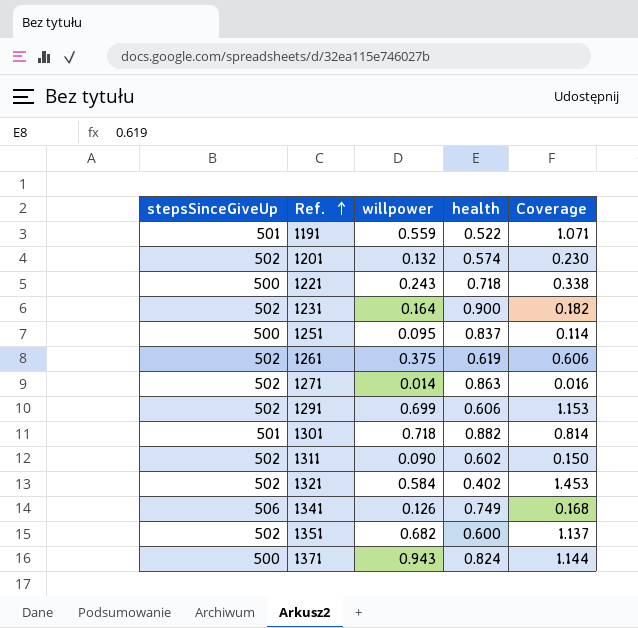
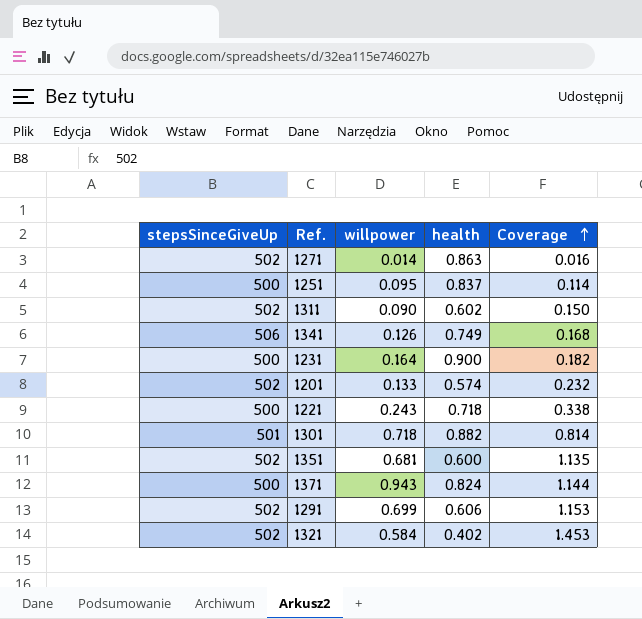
row order: Ref. ascending -> Coverage ascending
row 1191: 501 | 0.559 | 0.522 | 1.071 -> none
row 1261: 502 | 0.375 | 0.619 | 0.606 -> none
1231 | stepsSinceGiveUp: 502 -> 500
1201 | willpower: 0.132 -> 0.133
1201 | Coverage: 0.230 -> 0.232
1351 | willpower: 0.682 -> 0.681
1351 | Coverage: 1.137 -> 1.135

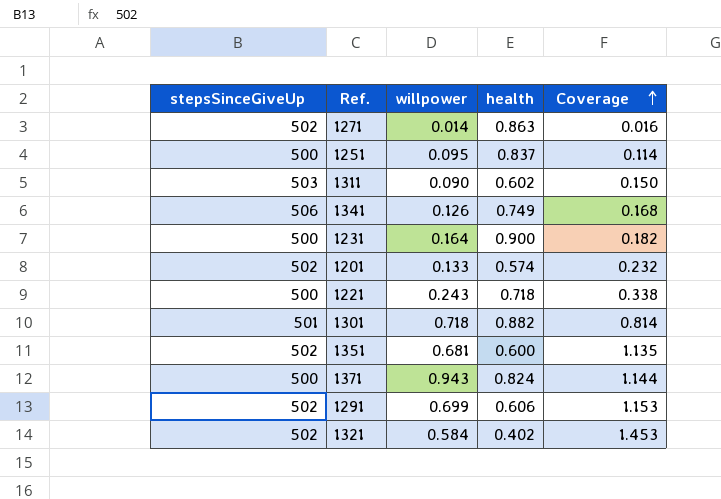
1311 | stepsSinceGiveUp: 502 -> 503

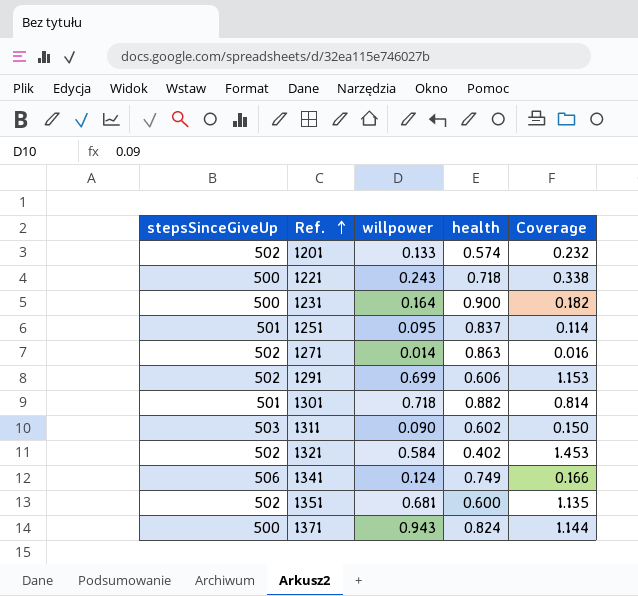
row order: Coverage ascending -> Ref. ascending
1251 | stepsSinceGiveUp: 500 -> 501
1341 | willpower: 0.126 -> 0.124
1341 | Coverage: 0.168 -> 0.166

